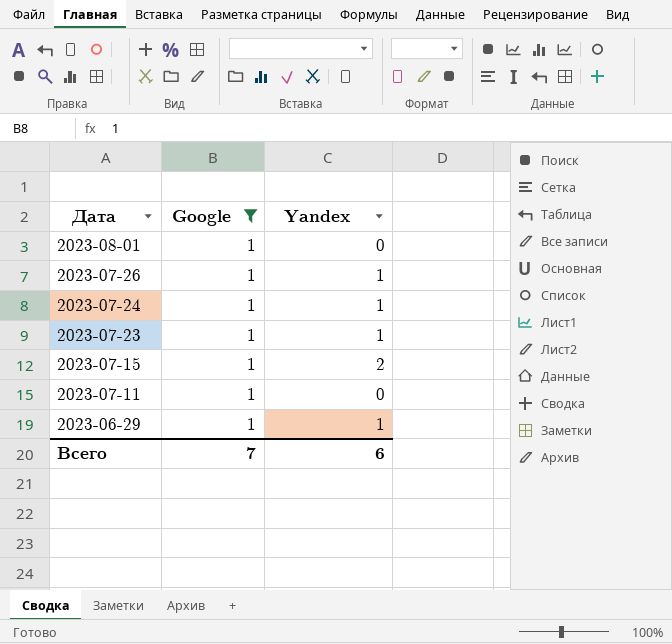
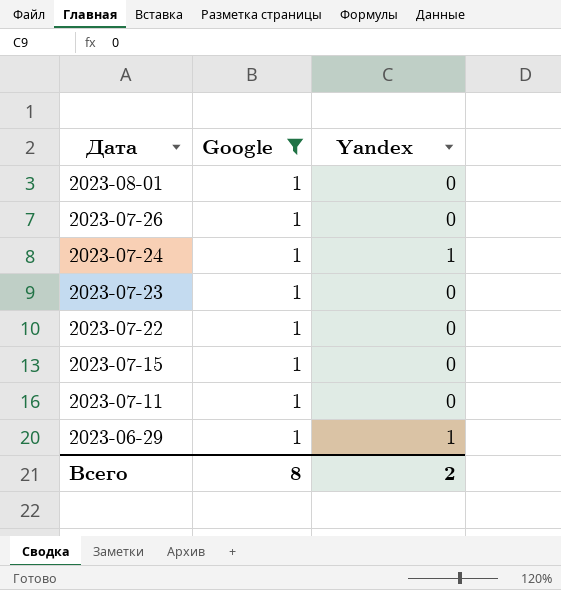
2023-07-26 | Yandex: 1 -> 0
2023-07-23 | Yandex: 1 -> 0
row 2023-07-22: none -> 1 | 0
2023-07-15 | Yandex: 2 -> 0
Всего | Google: 7 -> 8
Всего | Yandex: 6 -> 2

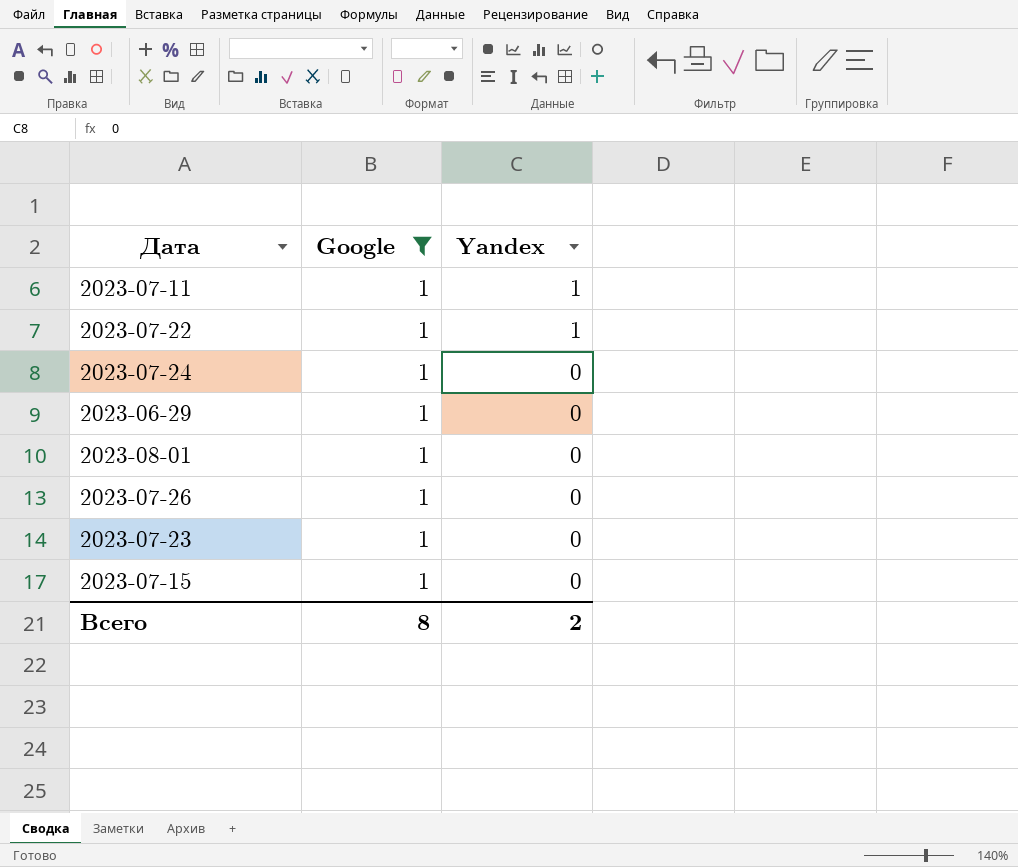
row order: Дата descending -> Yandex descending
2023-07-11 | Yandex: 0 -> 1
2023-07-22 | Yandex: 0 -> 1
2023-07-24 | Yandex: 1 -> 0
2023-06-29 | Yandex: 1 -> 0

